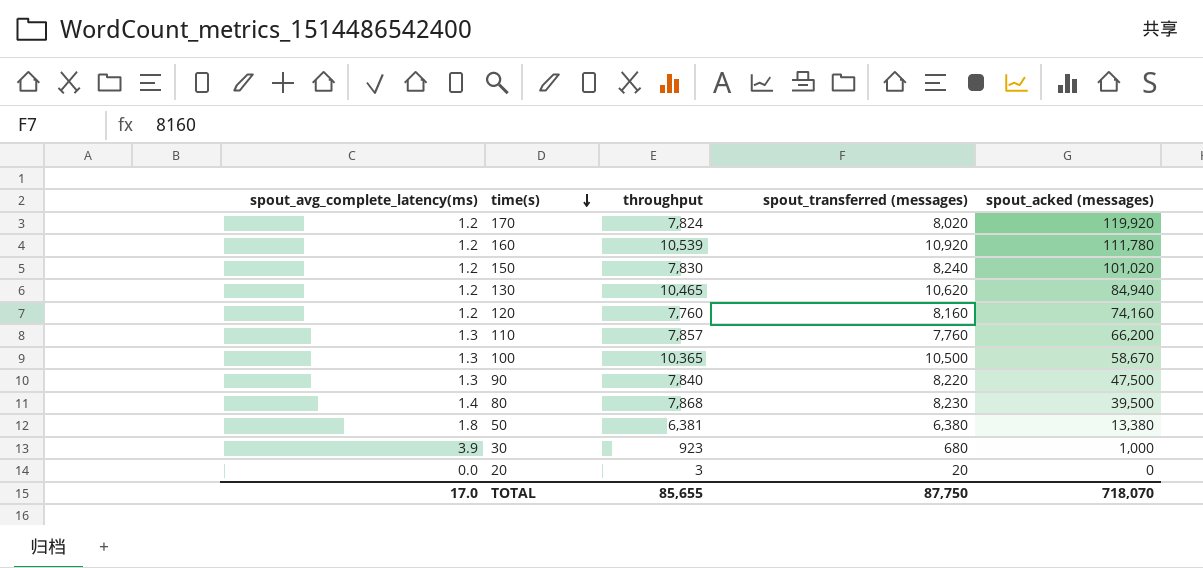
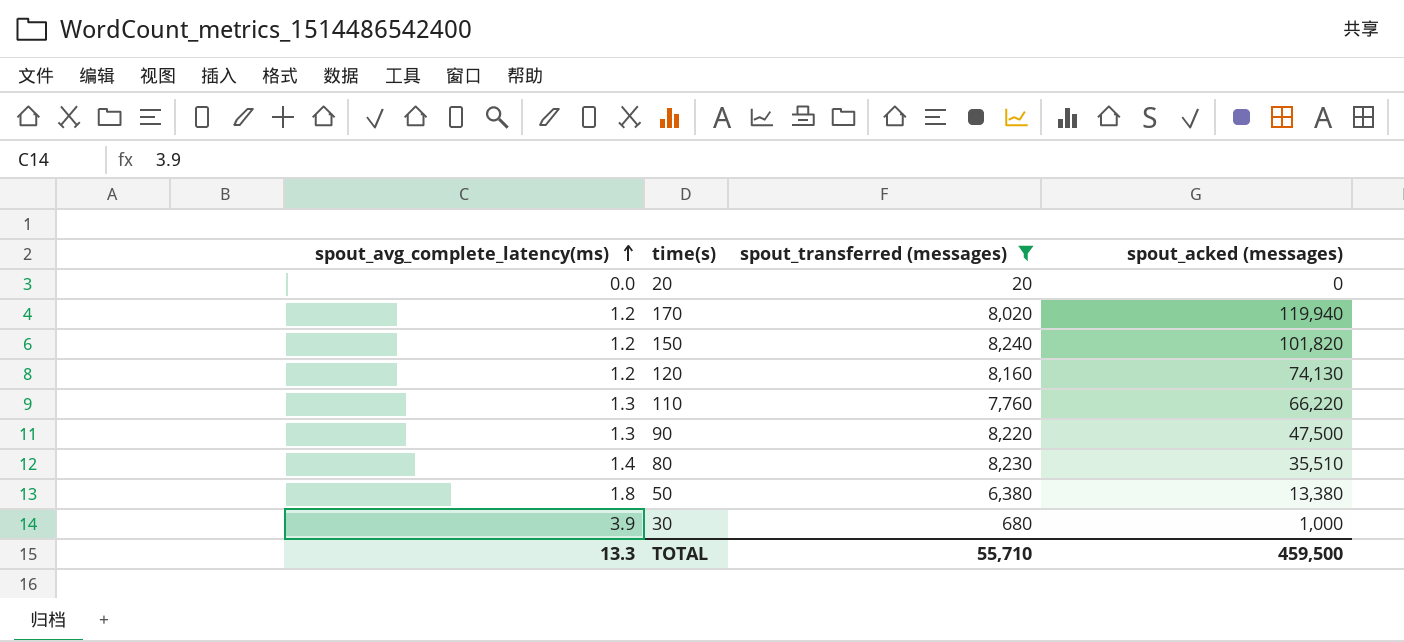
filter: none -> spout_transferred (messages) <= 8,240
row order: time(s) descending -> spout_avg_complete_latency(ms) ascending
column throughput | position: 3 -> none
170 | spout_acked (messages): 119,920 -> 119,940
150 | spout_acked (messages): 101,020 -> 101,820
120 | spout_acked (messages): 74,160 -> 74,130
110 | spout_acked (messages): 66,200 -> 66,220
80 | spout_acked (messages): 39,500 -> 35,510
TOTAL | spout_avg_complete_latency(ms): 17.0 -> 13.3
TOTAL | spout_transferred (messages): 87,750 -> 55,710
TOTAL | spout_acked (messages): 718,070 -> 459,500

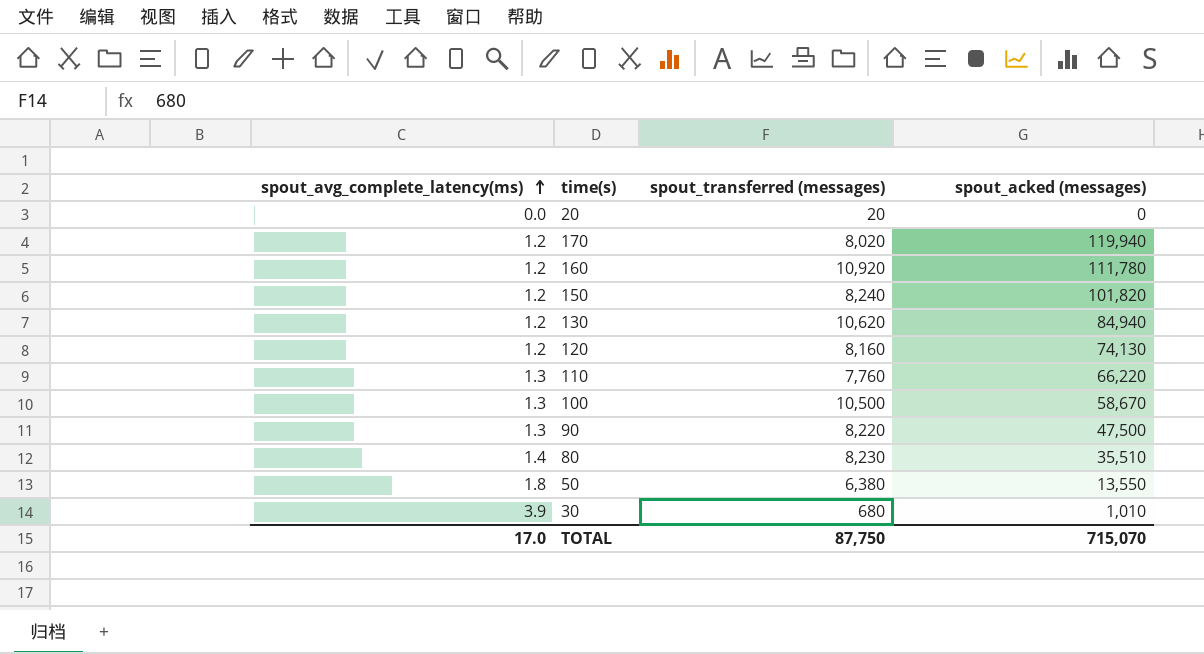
filter: spout_transferred (messages) <= 8,240 -> none
50 | spout_acked (messages): 13,380 -> 13,550
30 | spout_acked (messages): 1,000 -> 1,010
TOTAL | spout_avg_complete_latency(ms): 13.3 -> 17.0
TOTAL | spout_transferred (messages): 55,710 -> 87,750
TOTAL | spout_acked (messages): 459,500 -> 715,070

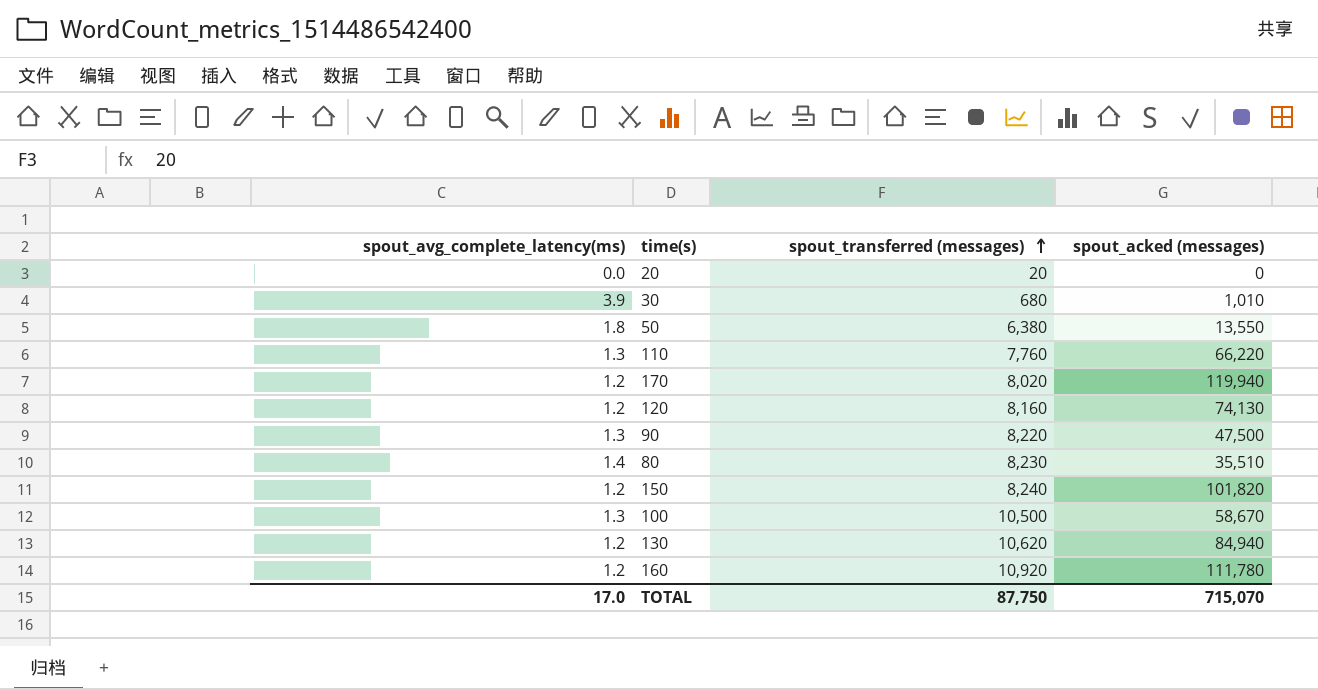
row order: spout_avg_complete_latency(ms) ascending -> spout_transferred (messages) ascending

